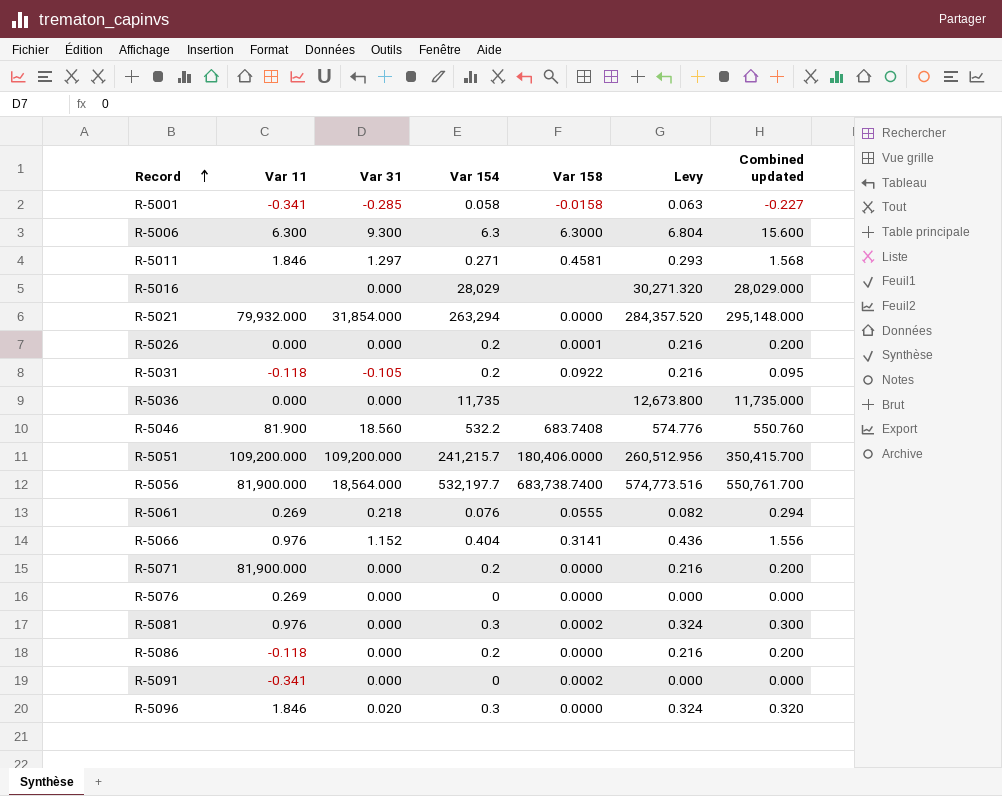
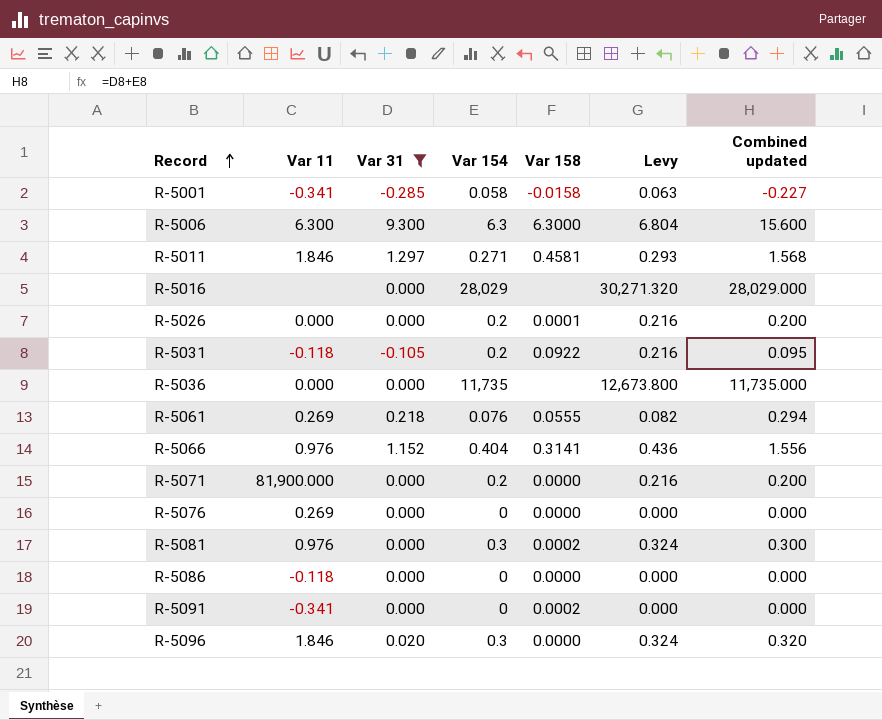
filter: none -> Var 31 <= 9.300
R-5086 | Var 154: 0.2 -> 0
R-5086 | Levy: 0.216 -> 0.000
R-5086 | Combined updated: 0.200 -> 0.000

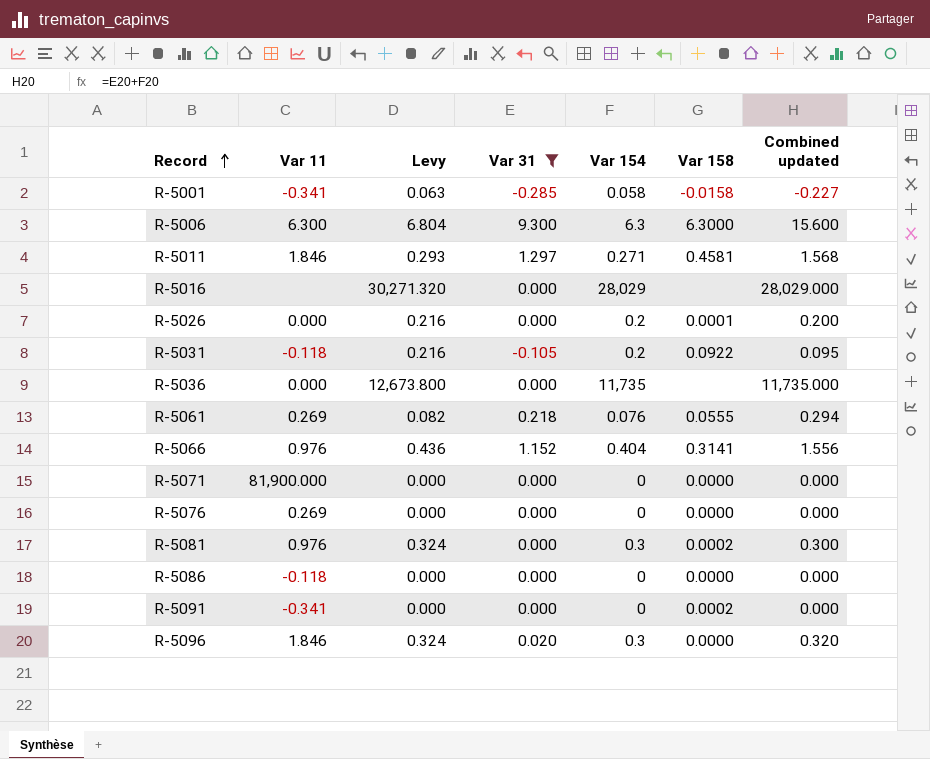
column Levy | position: 6 -> 3
R-5071 | Levy: 0.216 -> 0.000
R-5071 | Var 154: 0.2 -> 0
R-5071 | Combined updated: 0.200 -> 0.000

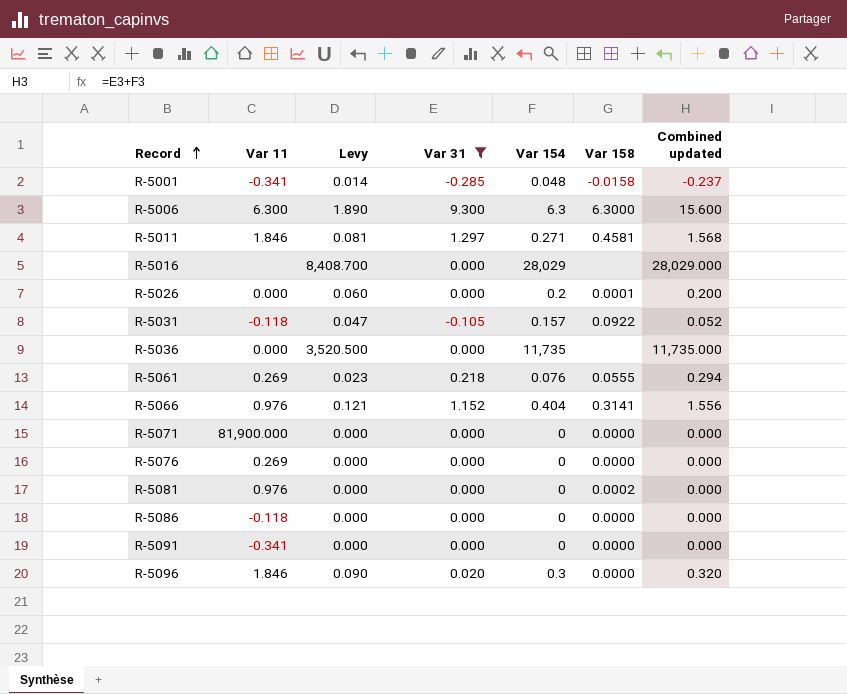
column Levy | formula: [Var 154] * 1.08 -> [Var 154] * 0.3
R-5001 | Var 154: 0.058 -> 0.048
R-5001 | Combined updated: -0.227 -> -0.237
R-5031 | Var 154: 0.2 -> 0.157
R-5031 | Combined updated: 0.095 -> 0.052
R-5081 | Var 154: 0.3 -> 0
R-5081 | Combined updated: 0.300 -> 0.000
R-5091 | Var 158: 0.0002 -> 0.0000

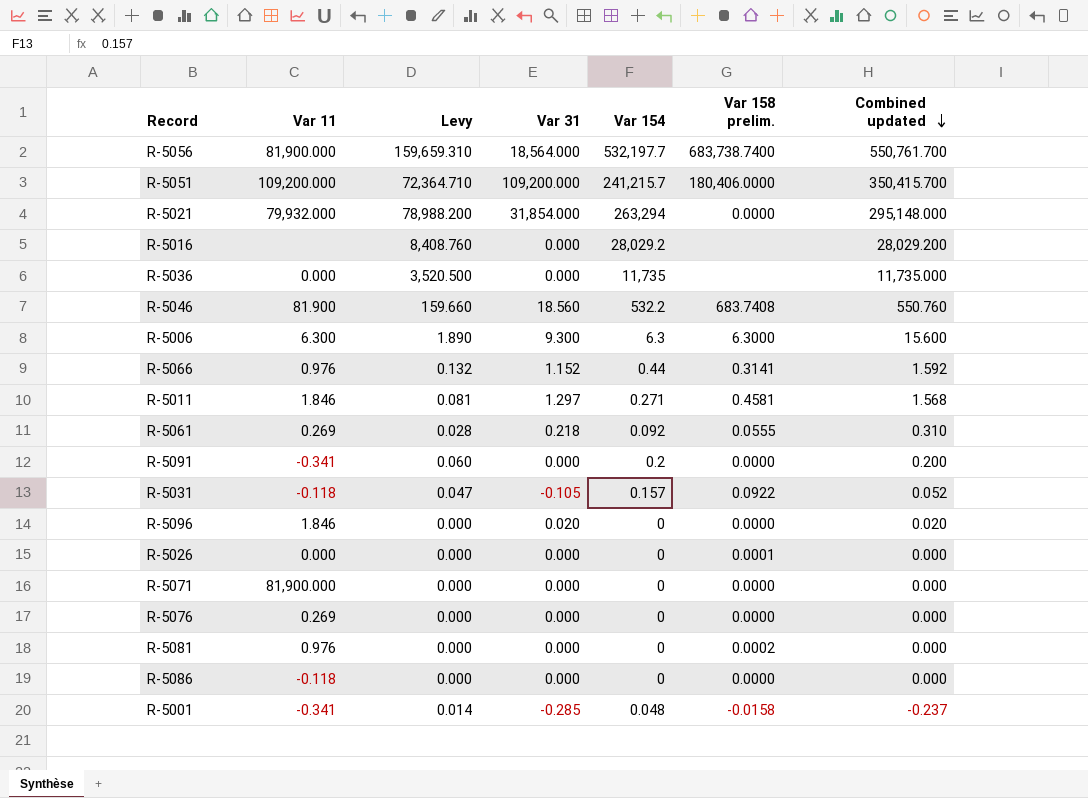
filter: Var 31 <= 9.300 -> none
row order: Record ascending -> Combined updated descending
column name: Var 158 -> Var 158 prelim.
R-5016 | Levy: 8,408.700 -> 8,408.760
R-5016 | Var 154: 28,029 -> 28,029.2
R-5016 | Combined updated: 28,029.000 -> 28,029.200
R-5066 | Levy: 0.121 -> 0.132
R-5066 | Var 154: 0.404 -> 0.44
R-5066 | Combined updated: 1.556 -> 1.592
R-5061 | Levy: 0.023 -> 0.028
R-5061 | Var 154: 0.076 -> 0.092
R-5061 | Combined updated: 0.294 -> 0.310
R-5091 | Levy: 0.000 -> 0.060
R-5091 | Var 154: 0 -> 0.2
R-5091 | Combined updated: 0.000 -> 0.200
R-5096 | Levy: 0.090 -> 0.000
R-5096 | Var 154: 0.3 -> 0
R-5096 | Combined updated: 0.320 -> 0.020
R-5026 | Levy: 0.060 -> 0.000
R-5026 | Var 154: 0.2 -> 0
R-5026 | Combined updated: 0.200 -> 0.000

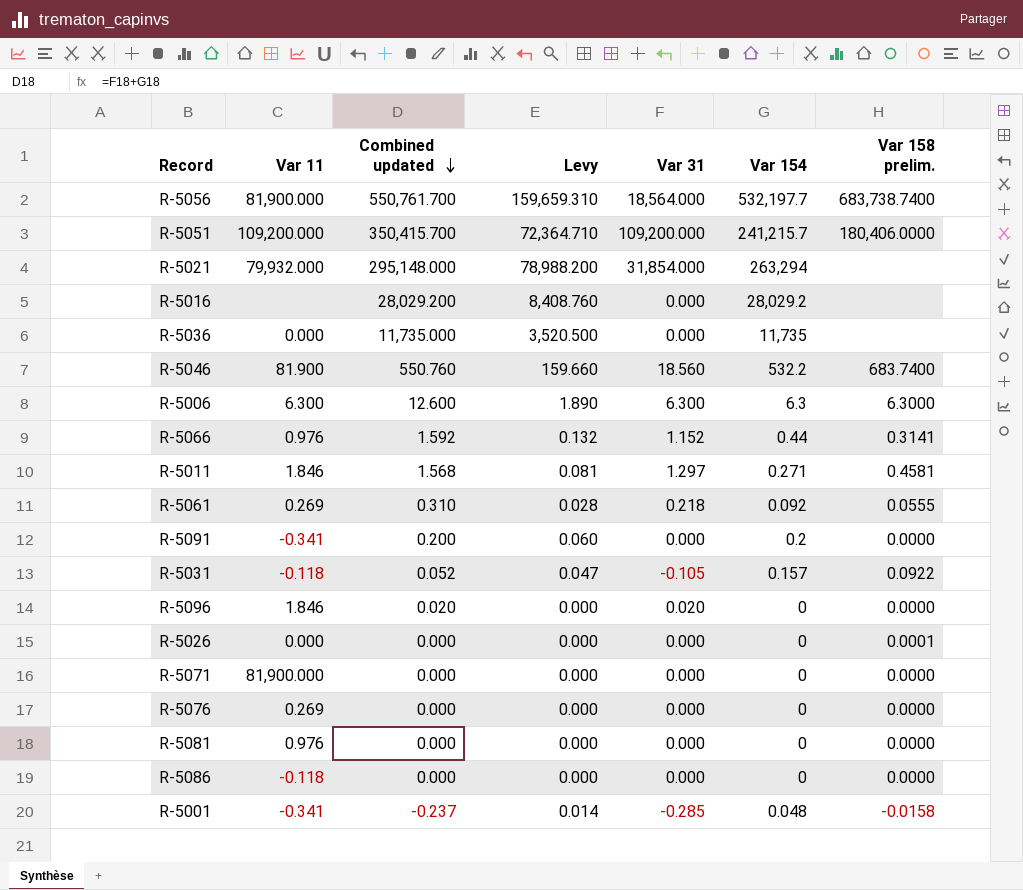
column Combined updated | position: 7 -> 3
R-5021 | Var 158 prelim.: 0.0000 -> none
R-5046 | Var 158 prelim.: 683.7408 -> 683.7400
R-5006 | Combined updated: 15.600 -> 12.600
R-5006 | Var 31: 9.300 -> 6.300
R-5081 | Var 158 prelim.: 0.0002 -> 0.0000

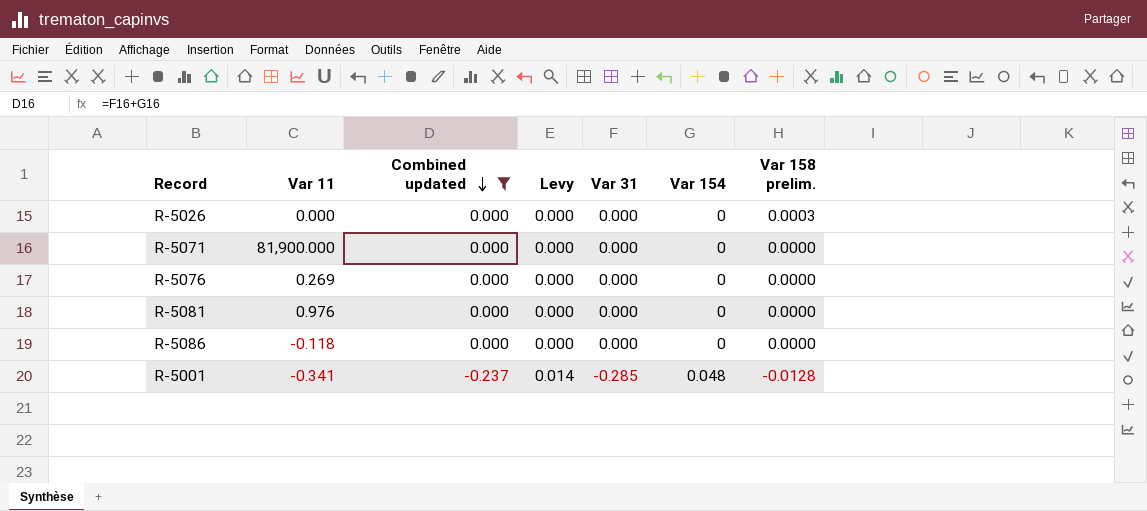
filter: none -> Combined updated <= 0.000
R-5026 | Var 158 prelim.: 0.0001 -> 0.0003
R-5001 | Var 158 prelim.: -0.0158 -> -0.0128

